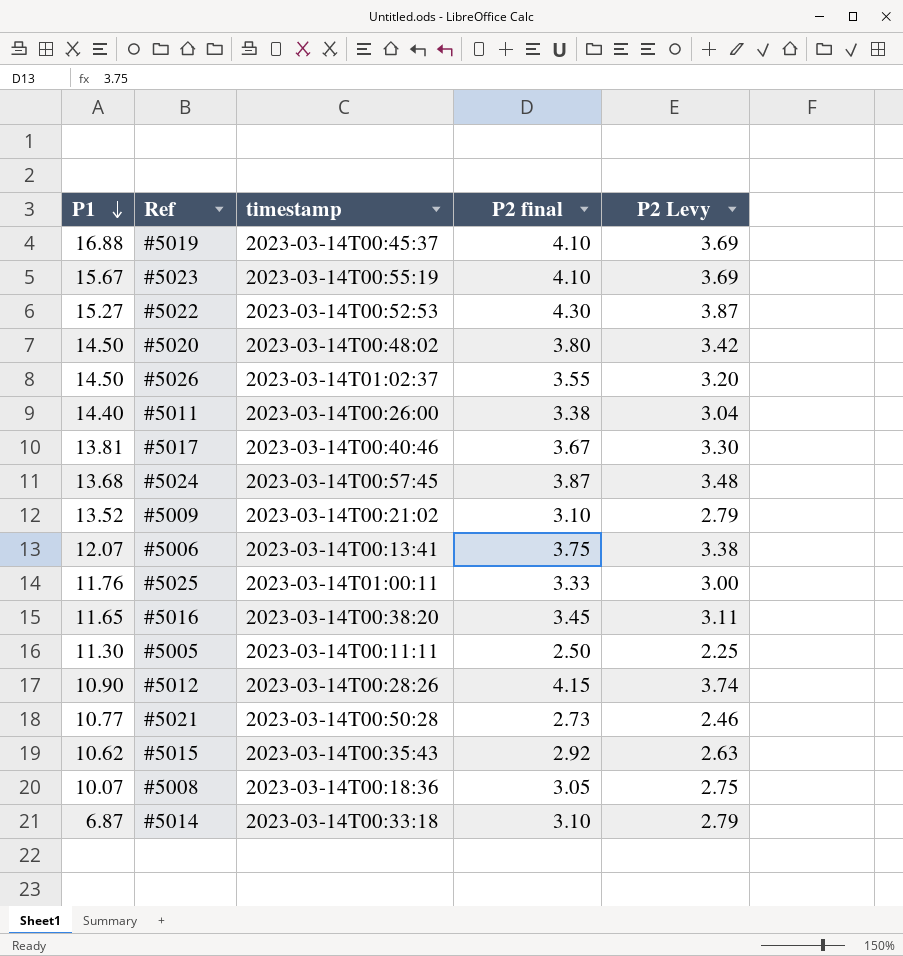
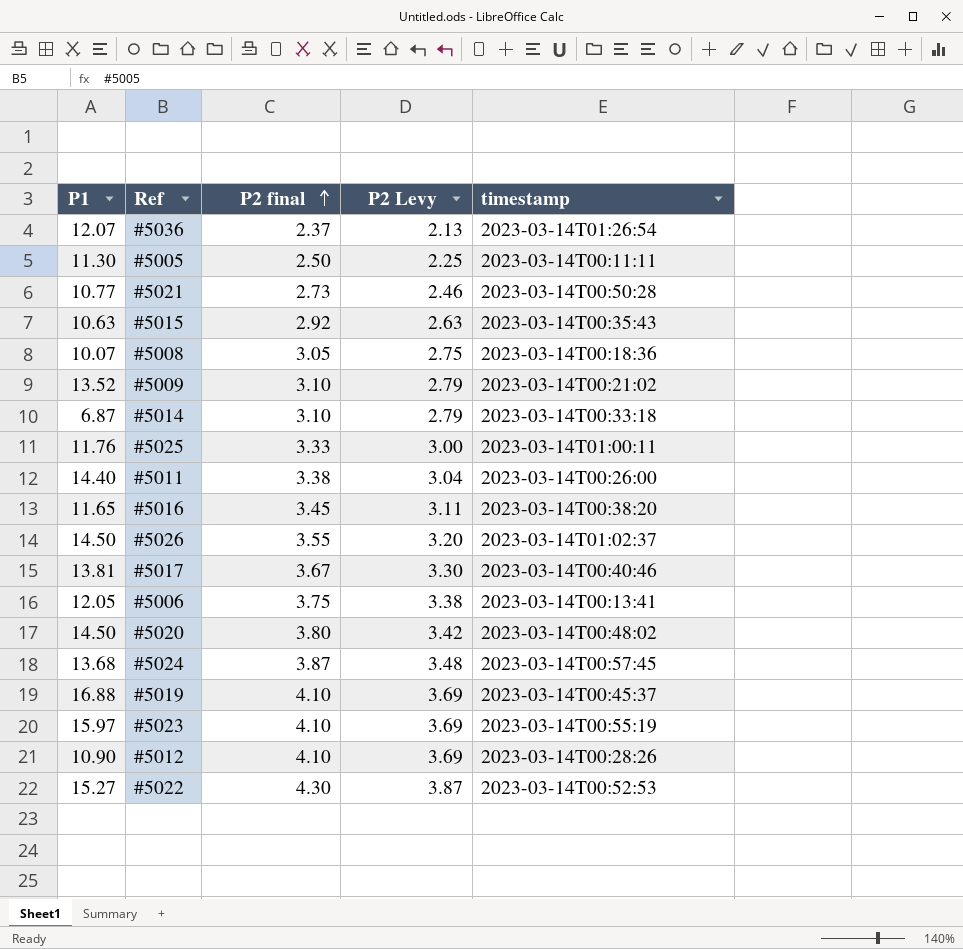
row order: P1 descending -> P2 final ascending
column timestamp | position: 3 -> 5
row #5036: none -> 12.07 | 2.37 | 2.13 | 2023-03-14T01:26:54
#5015 | P1: 10.62 -> 10.63
#5006 | P1: 12.07 -> 12.05
#5023 | P1: 15.67 -> 15.97
#5012 | P2 final: 4.15 -> 4.10
#5012 | P2 Levy: 3.74 -> 3.69

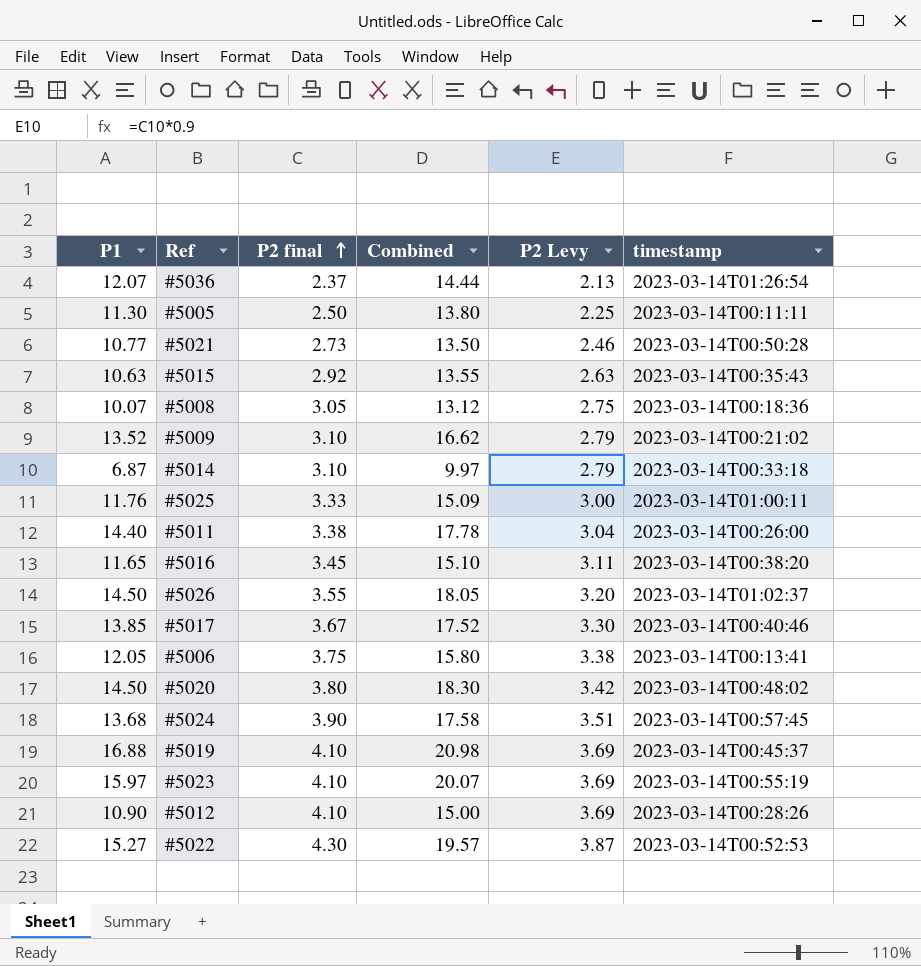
column Combined | formula: none -> [P1] + [P2 final]
#5017 | P1: 13.81 -> 13.85
#5024 | P2 final: 3.87 -> 3.90
#5024 | P2 Levy: 3.48 -> 3.51

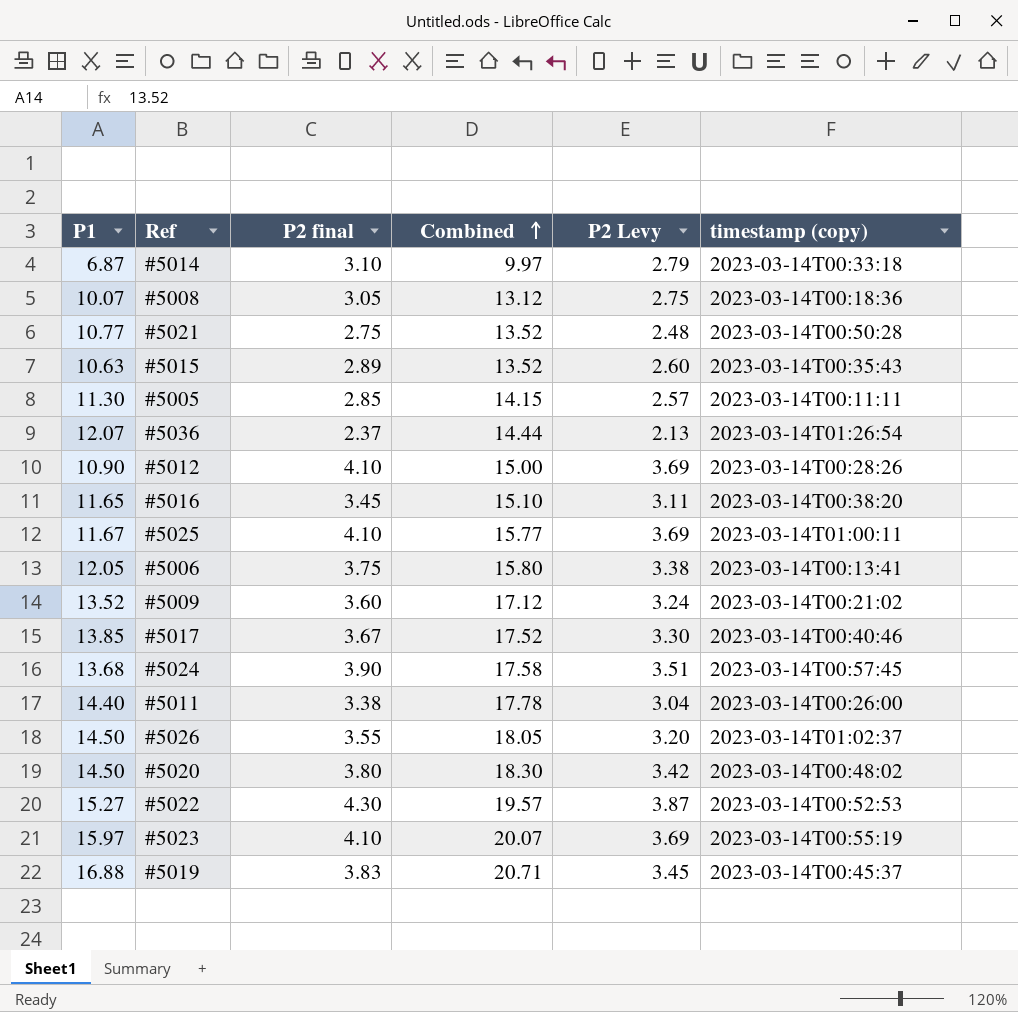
row order: P2 final ascending -> Combined ascending
column name: timestamp -> timestamp (copy)
#5021 | P2 final: 2.73 -> 2.75
#5021 | Combined: 13.50 -> 13.52
#5021 | P2 Levy: 2.46 -> 2.48
#5015 | P2 final: 2.92 -> 2.89
#5015 | Combined: 13.55 -> 13.52
#5015 | P2 Levy: 2.63 -> 2.60
#5005 | P2 final: 2.50 -> 2.85
#5005 | Combined: 13.80 -> 14.15
#5005 | P2 Levy: 2.25 -> 2.57
#5025 | P1: 11.76 -> 11.67
#5025 | P2 final: 3.33 -> 4.10
#5025 | Combined: 15.09 -> 15.77
#5025 | P2 Levy: 3.00 -> 3.69
#5009 | P2 final: 3.10 -> 3.60
#5009 | Combined: 16.62 -> 17.12
#5009 | P2 Levy: 2.79 -> 3.24
#5019 | P2 final: 4.10 -> 3.83
#5019 | Combined: 20.98 -> 20.71
#5019 | P2 Levy: 3.69 -> 3.45

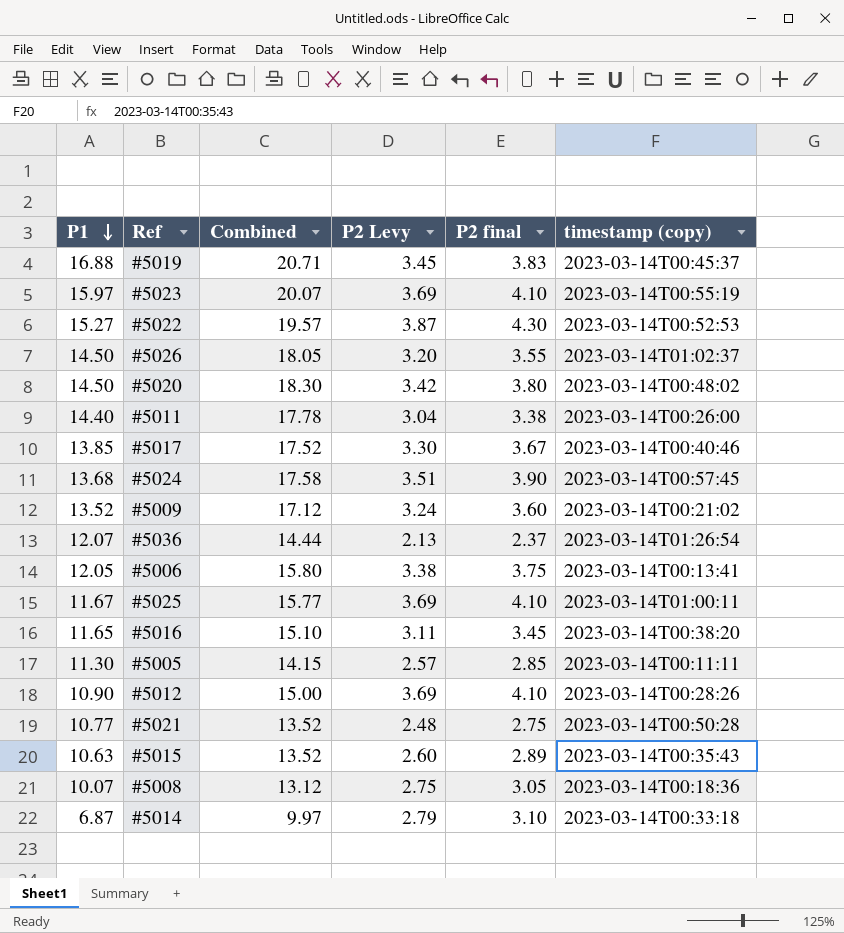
row order: Combined ascending -> P1 descending
column P2 final | position: 3 -> 5

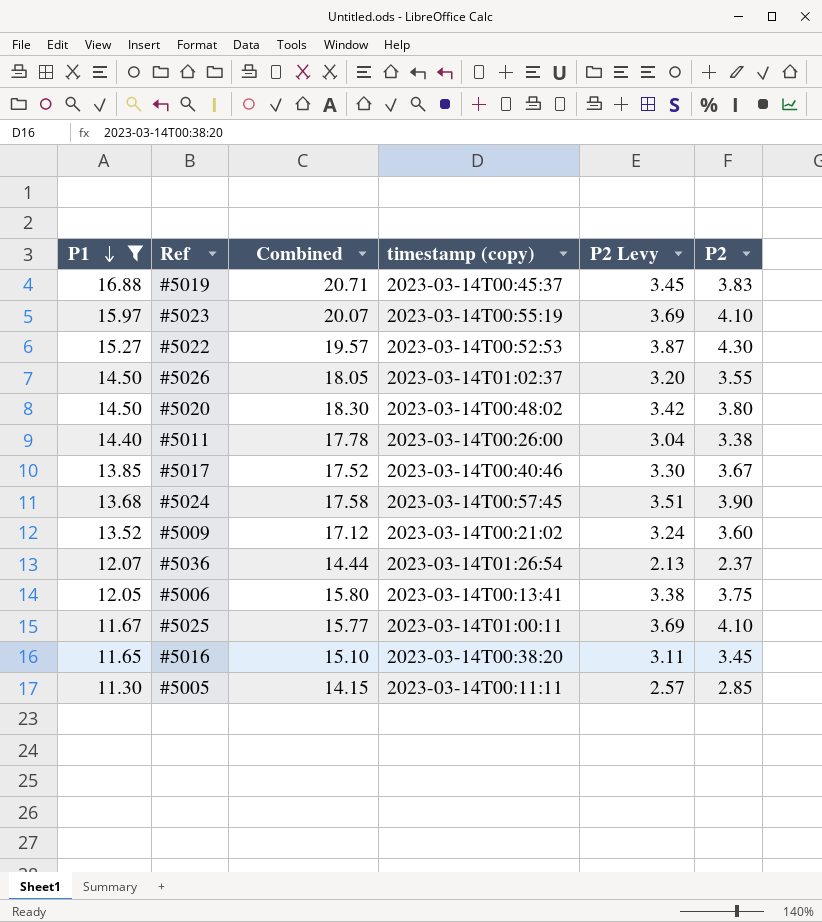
filter: none -> P1 >= 11.30
column timestamp (copy) | position: 6 -> 4
column name: P2 final -> P2

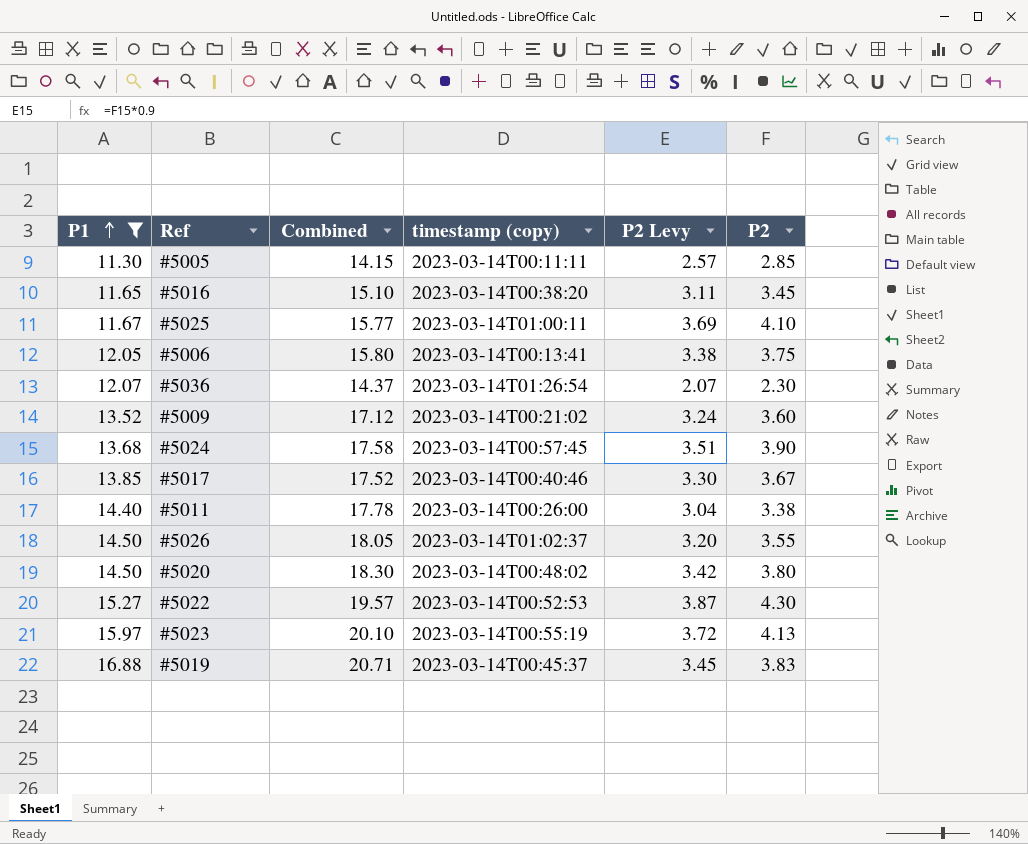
row order: P1 descending -> P1 ascending
#5036 | Combined: 14.44 -> 14.37
#5036 | P2 Levy: 2.13 -> 2.07
#5036 | P2: 2.37 -> 2.30
#5023 | Combined: 20.07 -> 20.10
#5023 | P2 Levy: 3.69 -> 3.72
#5023 | P2: 4.10 -> 4.13

